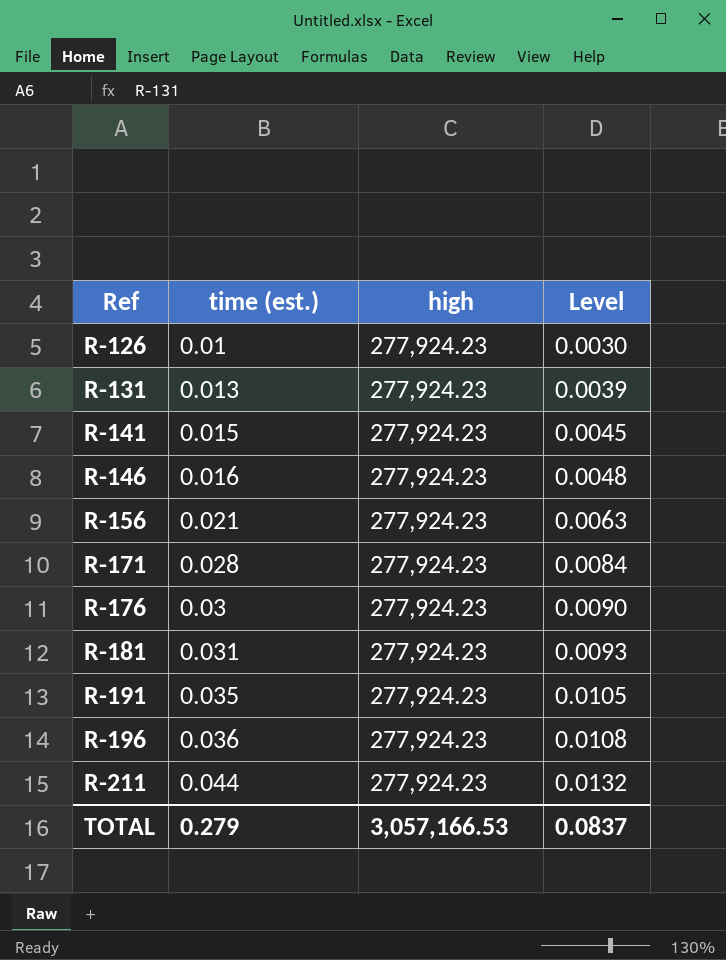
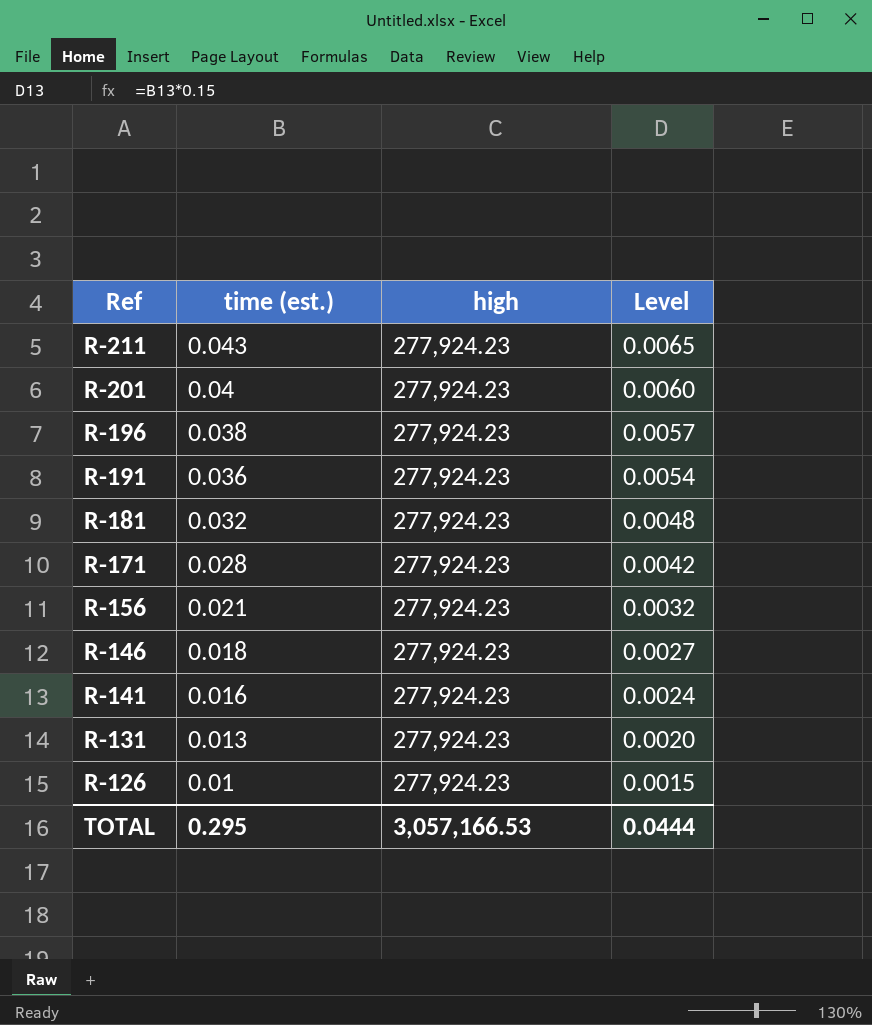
row order: Ref ascending -> Ref descending
column Level | formula: [time (est.)] * 0.3 -> [time (est.)] * 0.15
row R-176: 0.03 | 277,924.23 | 0.0090 -> none
R-211 | time (est.): 0.044 -> 0.043
row R-201: none -> 0.04 | 277,924.23 | 0.0060
R-196 | time (est.): 0.036 -> 0.038
R-191 | time (est.): 0.035 -> 0.036
R-181 | time (est.): 0.031 -> 0.032
R-146 | time (est.): 0.016 -> 0.018
R-141 | time (est.): 0.015 -> 0.016
TOTAL | time (est.): 0.279 -> 0.295
TOTAL | Level: 0.0837 -> 0.0444

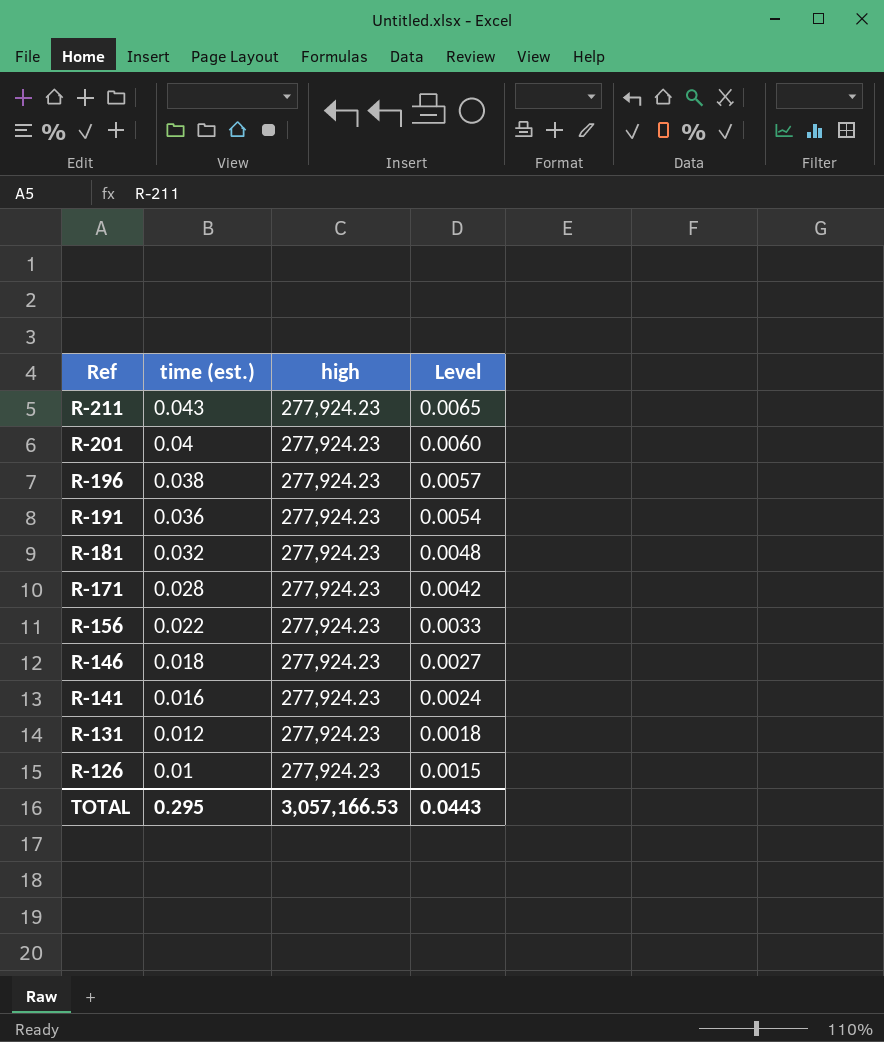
R-156 | time (est.): 0.021 -> 0.022
R-156 | Level: 0.0032 -> 0.0033
R-131 | time (est.): 0.013 -> 0.012
R-131 | Level: 0.0020 -> 0.0018
TOTAL | Level: 0.0444 -> 0.0443

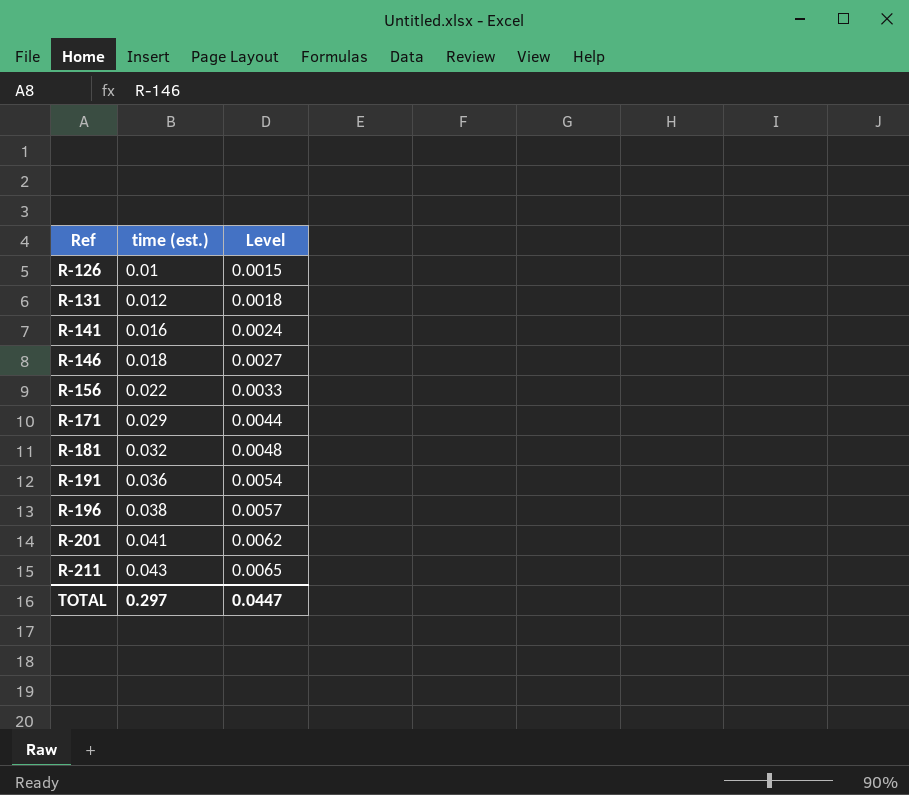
row order: Ref descending -> Ref ascending
column high | position: 3 -> none
R-171 | time (est.): 0.028 -> 0.029
R-171 | Level: 0.0042 -> 0.0044
R-201 | time (est.): 0.04 -> 0.041
R-201 | Level: 0.0060 -> 0.0062
TOTAL | time (est.): 0.295 -> 0.297
TOTAL | Level: 0.0443 -> 0.0447

